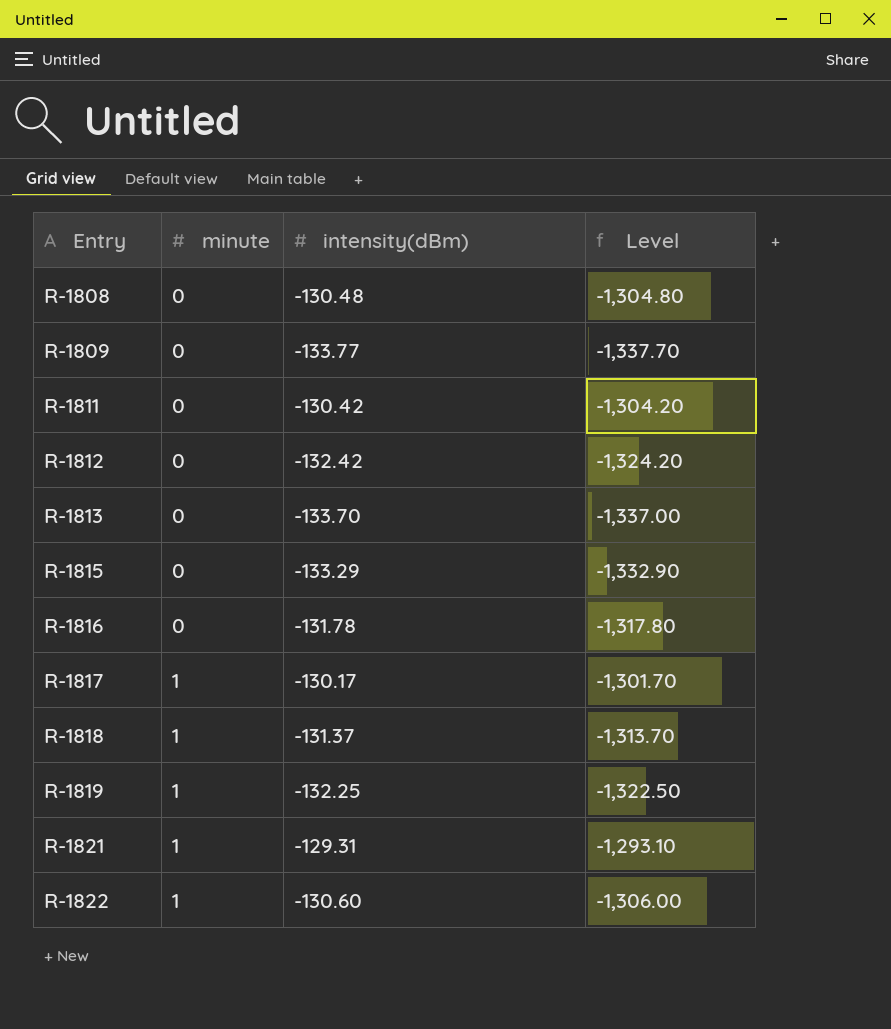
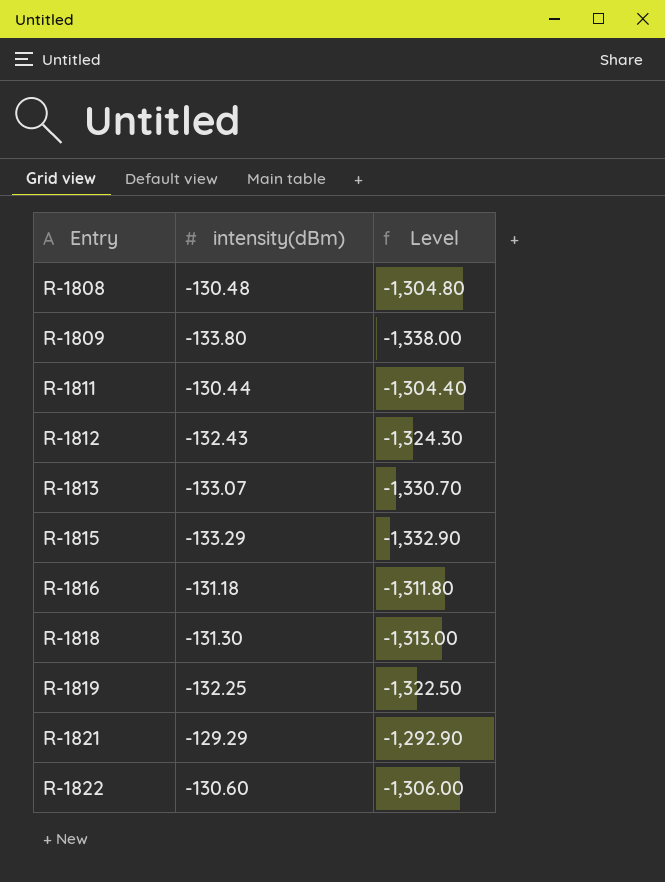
column minute | position: 2 -> none
row R-1817: 1 | -130.17 | -1,301.70 -> none
R-1809 | intensity(dBm): -133.77 -> -133.80
R-1809 | Level: -1,337.70 -> -1,338.00
R-1811 | intensity(dBm): -130.42 -> -130.44
R-1811 | Level: -1,304.20 -> -1,304.40
R-1812 | intensity(dBm): -132.42 -> -132.43
R-1812 | Level: -1,324.20 -> -1,324.30
R-1813 | intensity(dBm): -133.70 -> -133.07
R-1813 | Level: -1,337.00 -> -1,330.70
R-1816 | intensity(dBm): -131.78 -> -131.18
R-1816 | Level: -1,317.80 -> -1,311.80
R-1818 | intensity(dBm): -131.37 -> -131.30
R-1818 | Level: -1,313.70 -> -1,313.00
R-1821 | intensity(dBm): -129.31 -> -129.29
R-1821 | Level: -1,293.10 -> -1,292.90

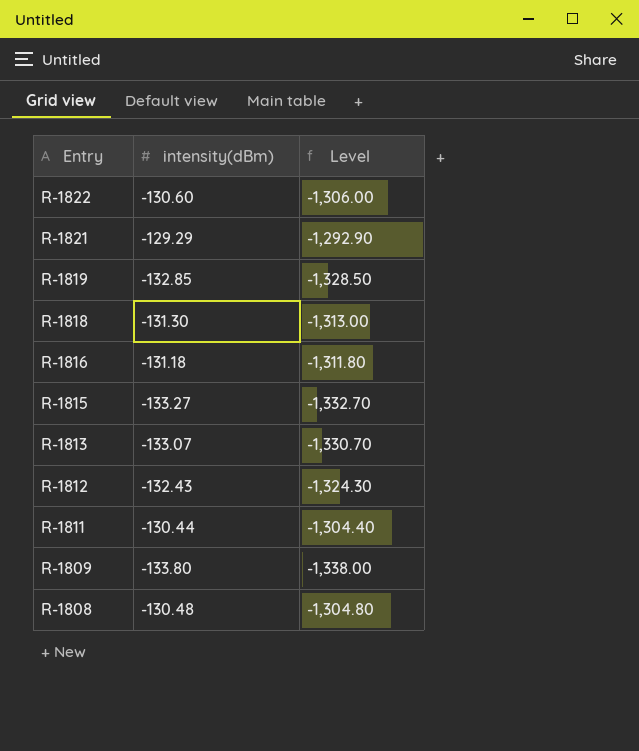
row order: Entry ascending -> Entry descending
R-1819 | intensity(dBm): -132.25 -> -132.85
R-1819 | Level: -1,322.50 -> -1,328.50
R-1815 | intensity(dBm): -133.29 -> -133.27
R-1815 | Level: -1,332.90 -> -1,332.70

